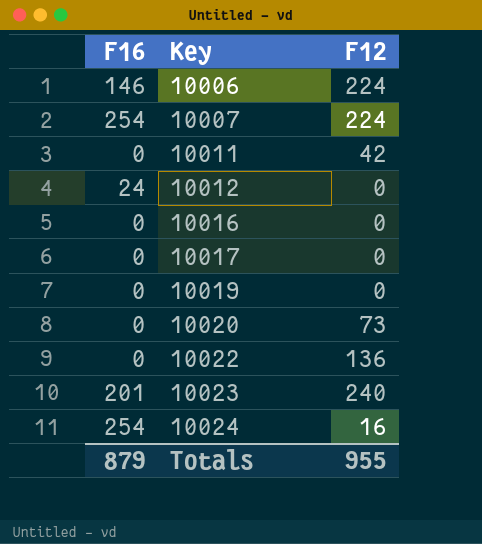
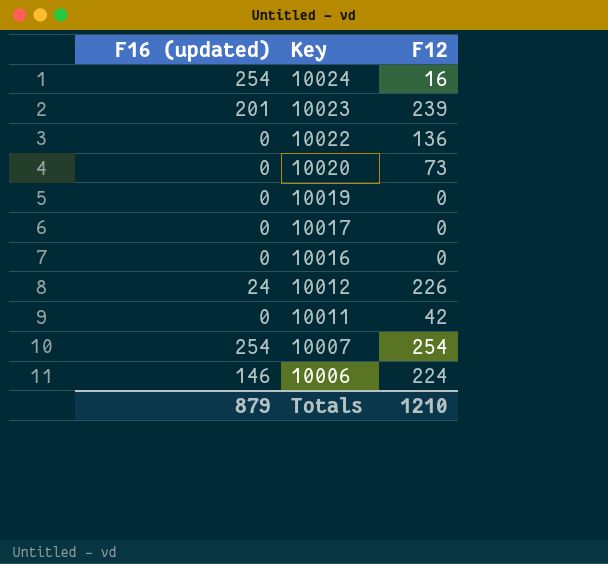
row order: Key ascending -> Key descending
column name: F16 -> F16 (updated)
10023 | F12: 240 -> 239
10012 | F12: 0 -> 226
10007 | F12: 224 -> 254
Totals | F12: 955 -> 1210

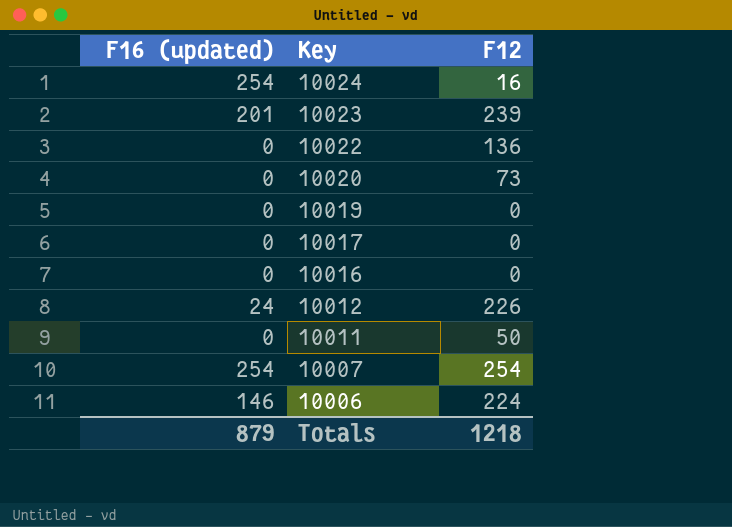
10011 | F12: 42 -> 50
Totals | F12: 1210 -> 1218

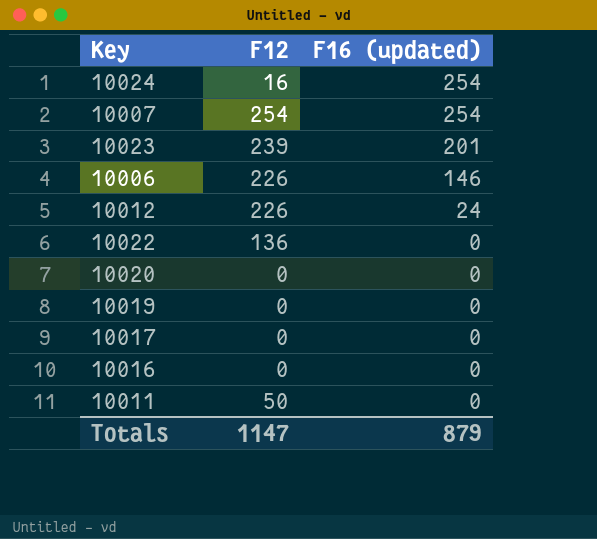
row order: Key descending -> F16 (updated) descending
column F16 (updated) | position: 1 -> 3
10006 | F12: 224 -> 226
10020 | F12: 73 -> 0
Totals | F12: 1218 -> 1147

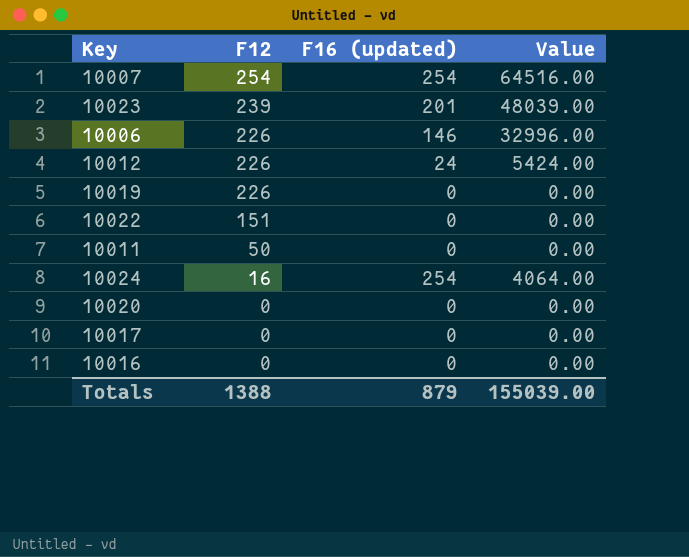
row order: F16 (updated) descending -> F12 descending
column Value | formula: none -> [F12] * [F16 (updated)]
10019 | F12: 0 -> 226
10022 | F12: 136 -> 151
Totals | F12: 1147 -> 1388

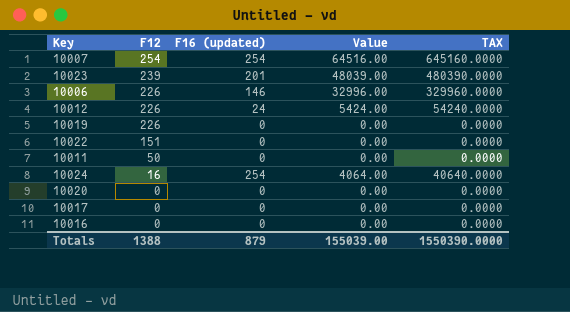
column TAX | formula: none -> [Value] * 10

